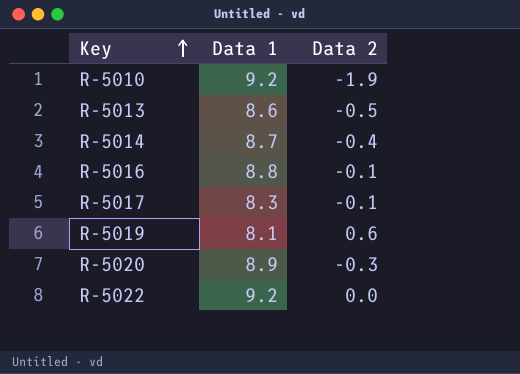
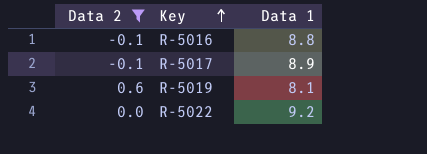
filter: none -> Data 2 >= -0.1
column Data 2 | position: 3 -> 1
R-5017 | Data 1: 8.3 -> 8.9

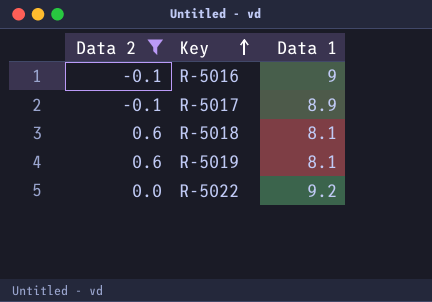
R-5016 | Data 1: 8.8 -> 9
row R-5018: none -> 0.6 | 8.1

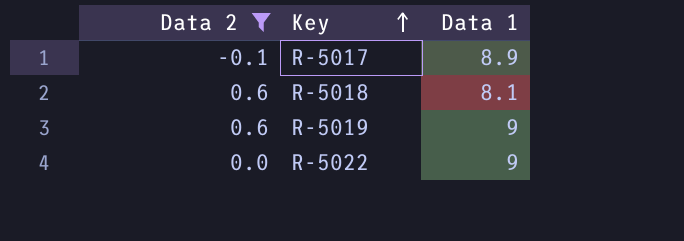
row R-5016: -0.1 | 9 -> none
R-5019 | Data 1: 8.1 -> 9
R-5022 | Data 1: 9.2 -> 9

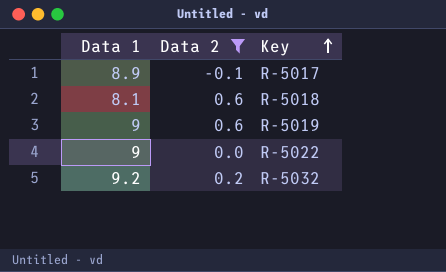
column Data 1 | position: 3 -> 1
row R-5032: none -> 9.2 | 0.2

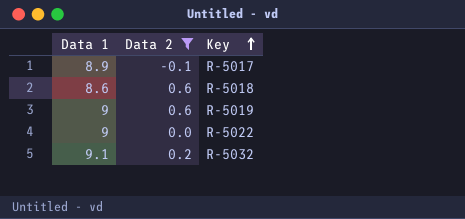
R-5018 | Data 1: 8.1 -> 8.6
R-5032 | Data 1: 9.2 -> 9.1

